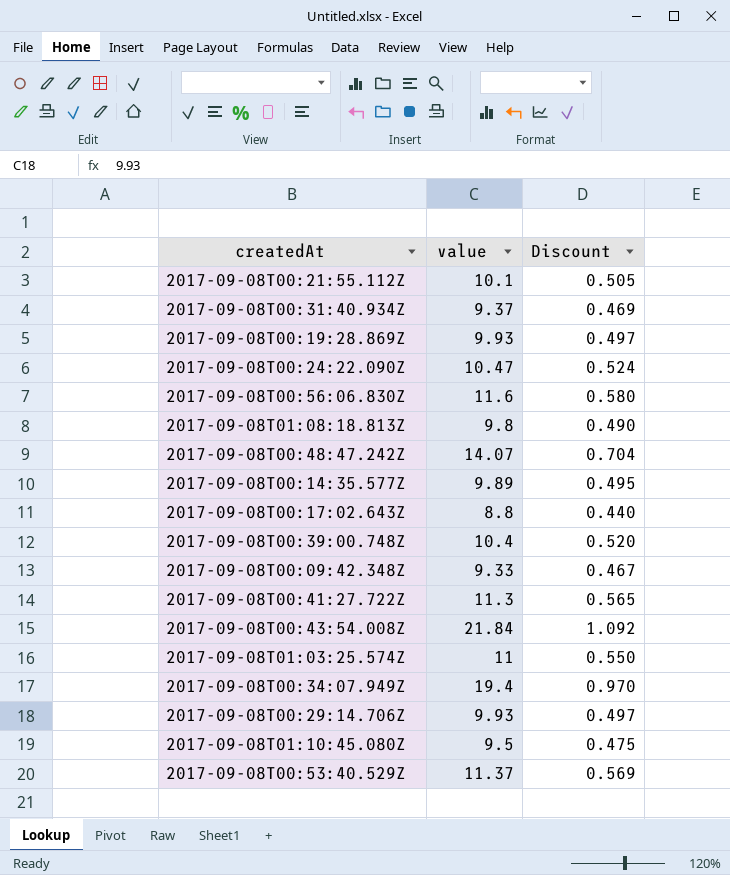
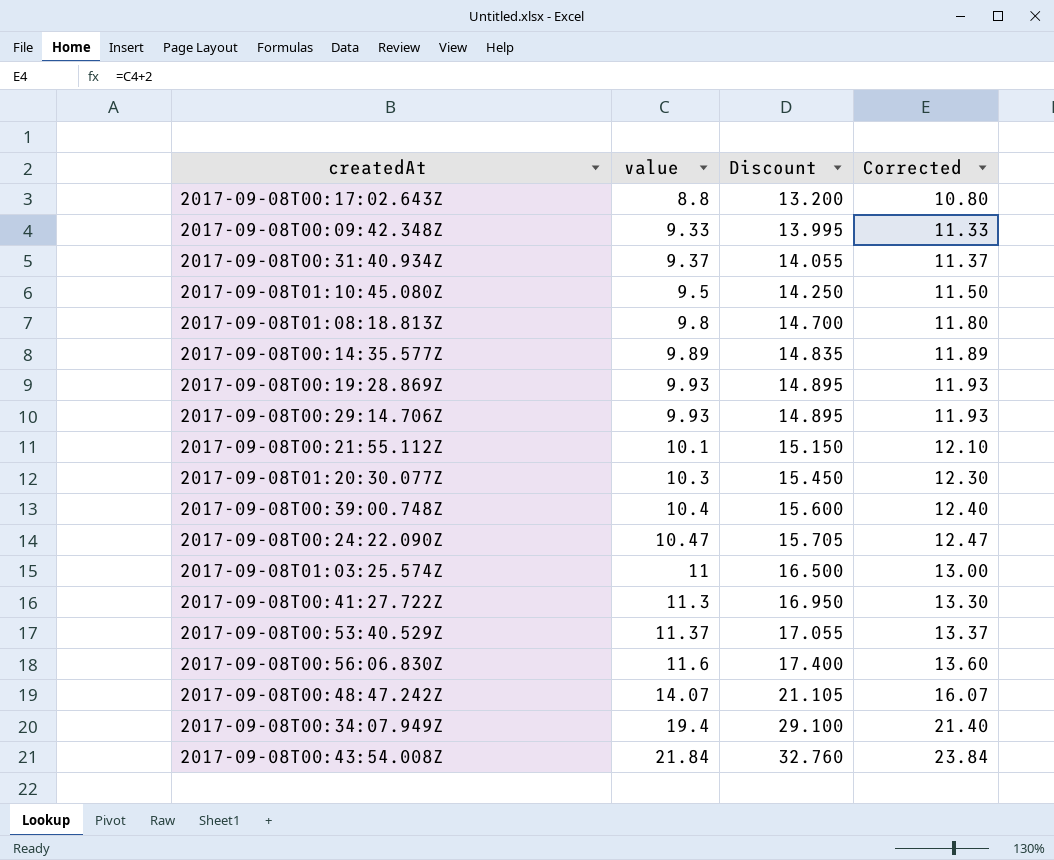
row order: none -> value ascending
column Discount | formula: [value] * 0.05 -> [value] * 1.5
column Corrected | formula: none -> [value] + 2
row 2017-09-08T01:20:30.077Z: none -> 10.3 | 15.450 | 12.30

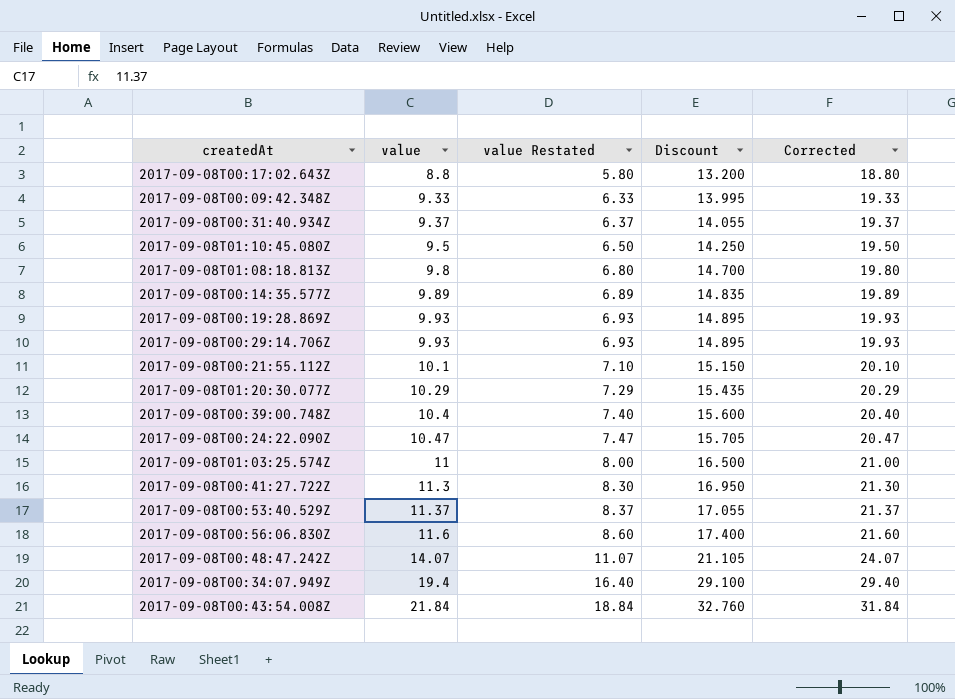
column value Restated | formula: none -> [value] - 3
column Corrected | formula: [value] + 2 -> [value] + 10
2017-09-08T01:20:30.077Z | value: 10.3 -> 10.29
2017-09-08T01:20:30.077Z | Discount: 15.450 -> 15.435

